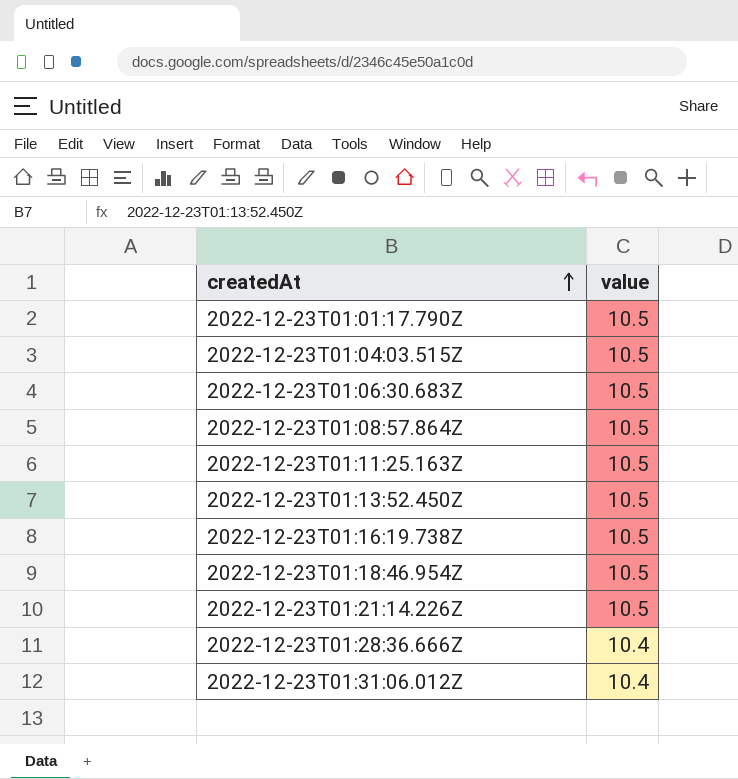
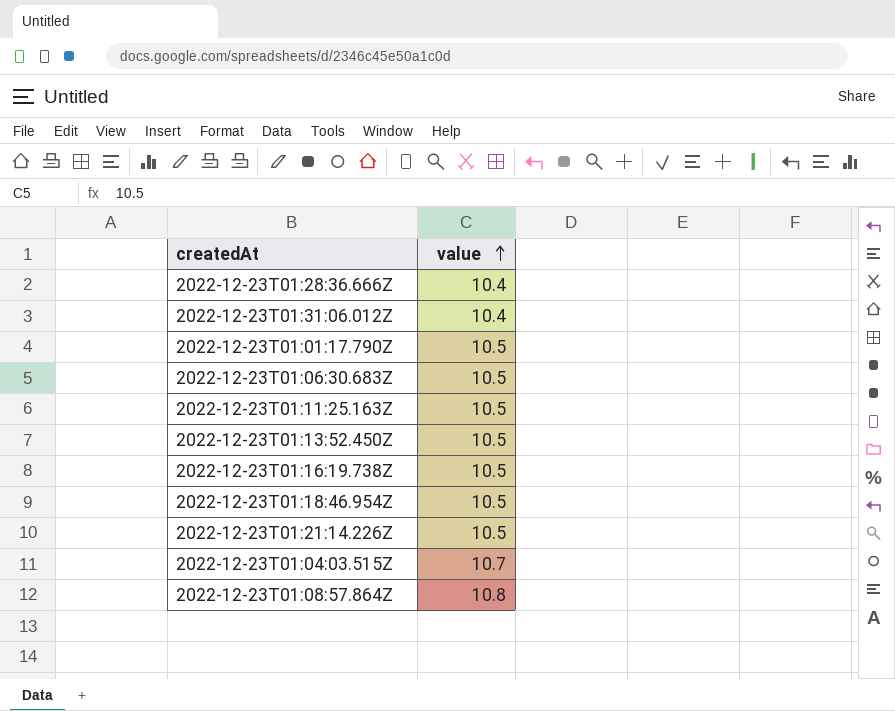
row order: createdAt ascending -> value ascending
2022-12-23T01:04:03.515Z | value: 10.5 -> 10.7
2022-12-23T01:08:57.864Z | value: 10.5 -> 10.8

